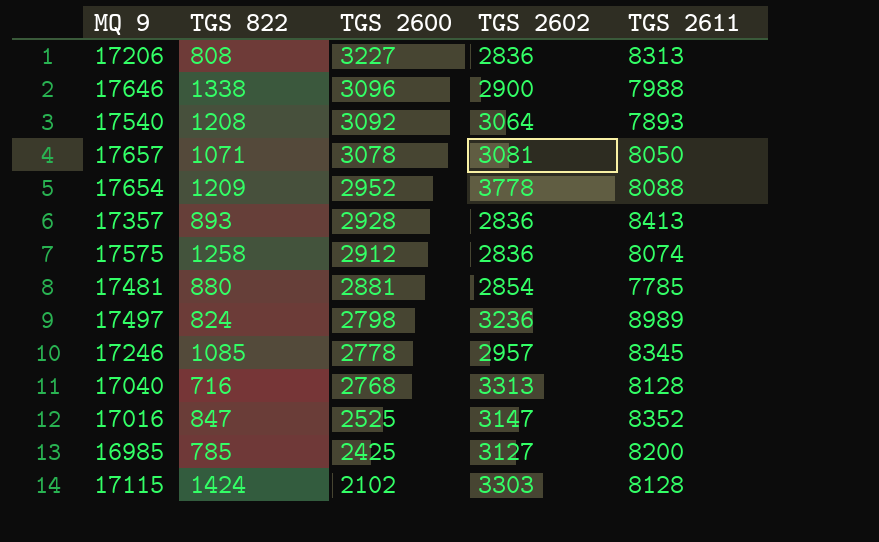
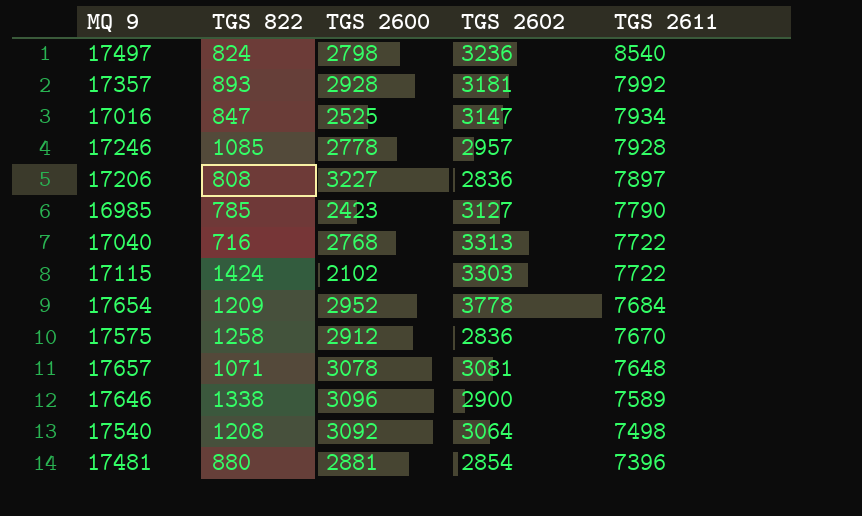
row order: TGS 2600 descending -> TGS 2611 descending
17497 | TGS 2611: 8989 -> 8540
17357 | TGS 2602: 2836 -> 3181
17357 | TGS 2611: 8413 -> 7992
17016 | TGS 2611: 8352 -> 7934
17246 | TGS 2611: 8345 -> 7928
17206 | TGS 2611: 8313 -> 7897
16985 | TGS 2600: 2425 -> 2423
16985 | TGS 2611: 8200 -> 7790
17040 | TGS 2611: 8128 -> 7722
17115 | TGS 2611: 8128 -> 7722
17654 | TGS 2611: 8088 -> 7684
17575 | TGS 2611: 8074 -> 7670
17657 | TGS 2611: 8050 -> 7648
17646 | TGS 2611: 7988 -> 7589
17540 | TGS 2611: 7893 -> 7498
17481 | TGS 2611: 7785 -> 7396

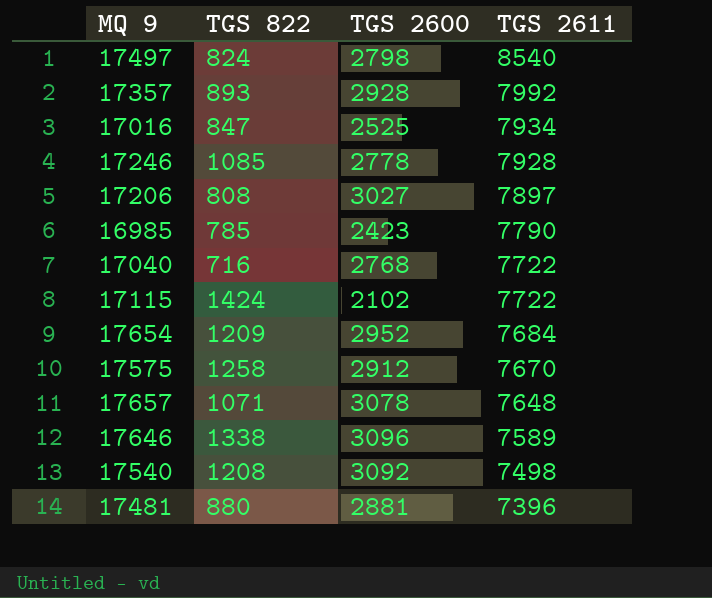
column TGS 2602 | position: 4 -> none
17206 | TGS 2600: 3227 -> 3027

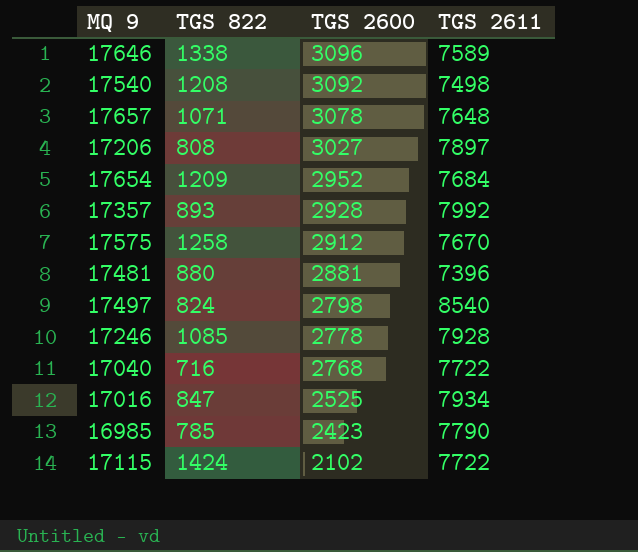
row order: TGS 2611 descending -> TGS 2600 descending

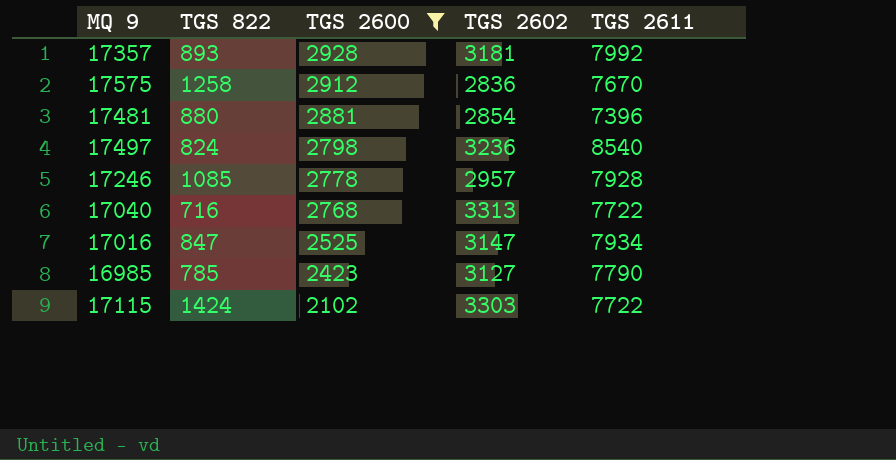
filter: none -> TGS 2600 <= 2928
column TGS 2602 | position: none -> 4

